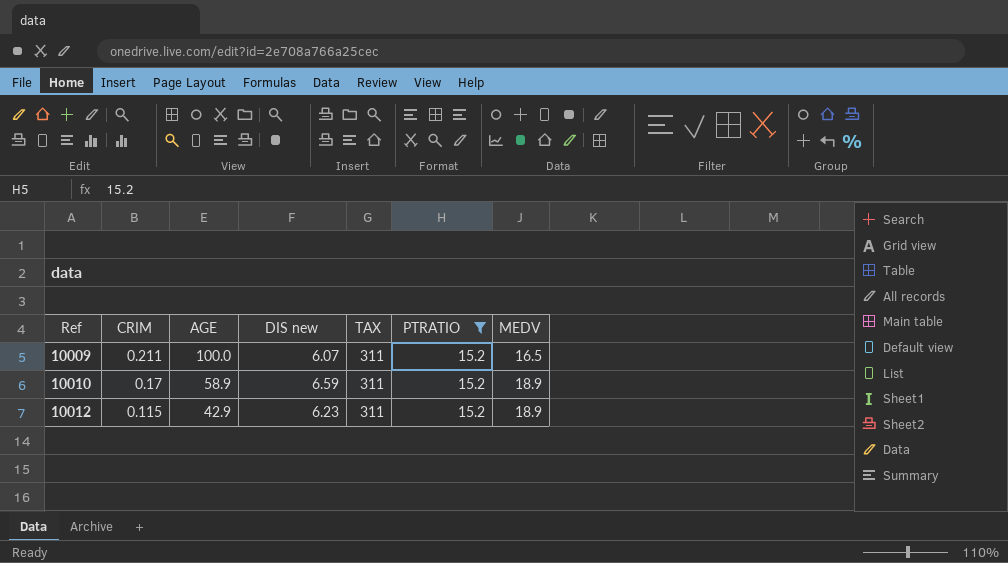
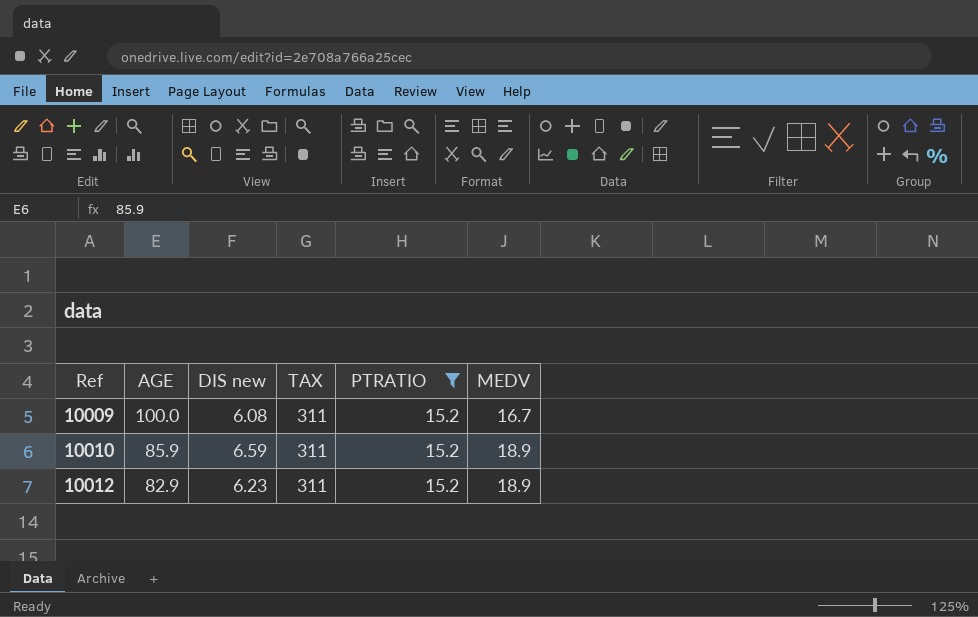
column CRIM | position: 2 -> none
10009 | DIS new: 6.07 -> 6.08
10009 | MEDV: 16.5 -> 16.7
10010 | AGE: 58.9 -> 85.9
10012 | AGE: 42.9 -> 82.9

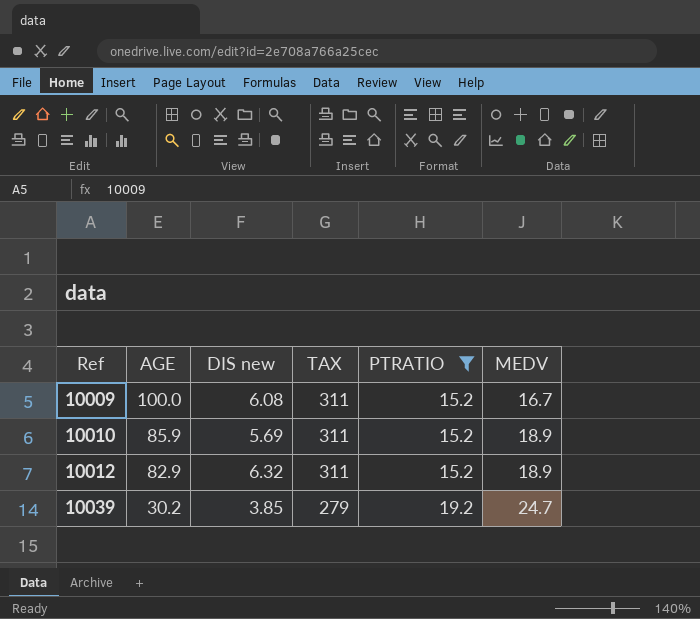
10010 | DIS new: 6.59 -> 5.69
10012 | DIS new: 6.23 -> 6.32
row 10039: none -> 30.2 | 3.85 | 279 | 19.2 | 24.7

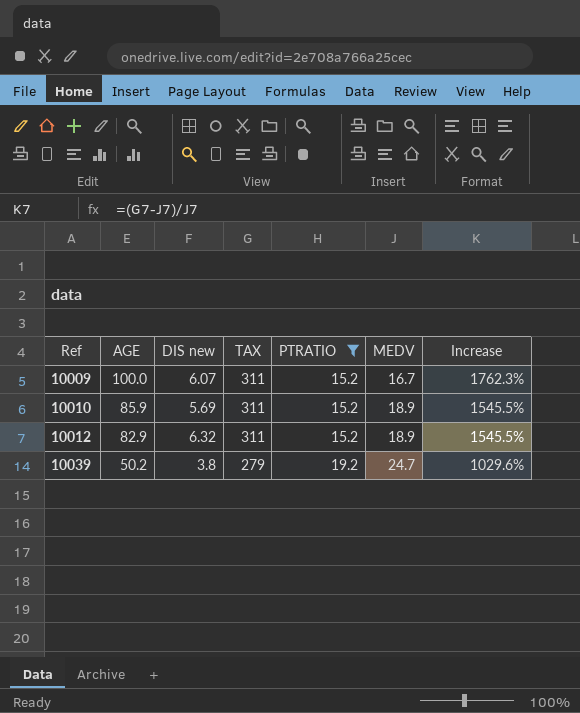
column Increase | formula: none -> ([TAX] - [MEDV]) / [MEDV]
10009 | DIS new: 6.08 -> 6.07
10039 | AGE: 30.2 -> 50.2
10039 | DIS new: 3.85 -> 3.8

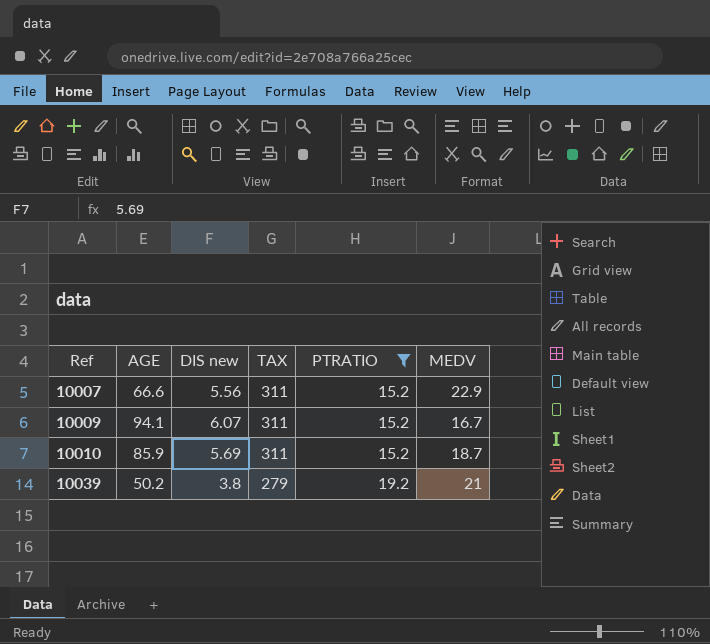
column Increase | formula: ([TAX] - [MEDV]) / [MEDV] -> none
row 10012: 82.9 | 6.32 | 311 | 15.2 | 18.9 | 1545.5% -> none
row 10007: none -> 66.6 | 5.56 | 311 | 15.2 | 22.9
10009 | AGE: 100.0 -> 94.1
10010 | MEDV: 18.9 -> 18.7
10039 | MEDV: 24.7 -> 21

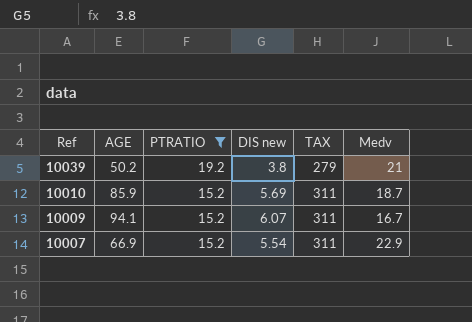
row order: Ref ascending -> Ref descending
column PTRATIO | position: 5 -> 3
column name: MEDV -> Medv
10007 | AGE: 66.6 -> 66.9
10007 | DIS new: 5.56 -> 5.54

